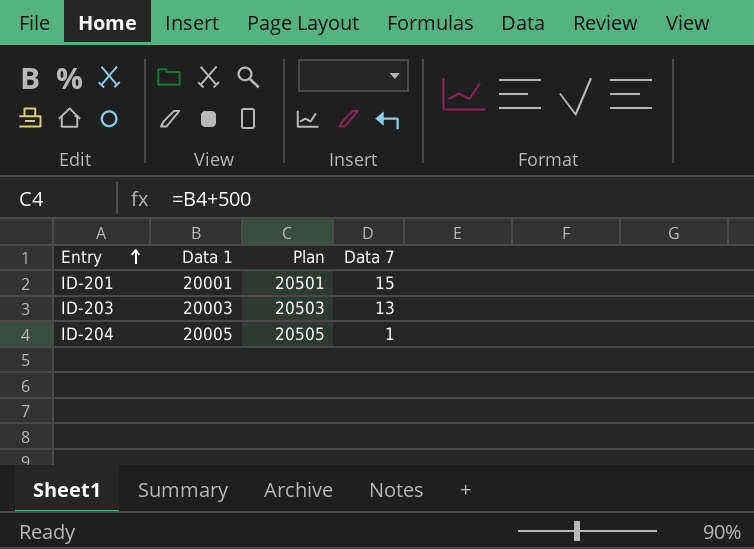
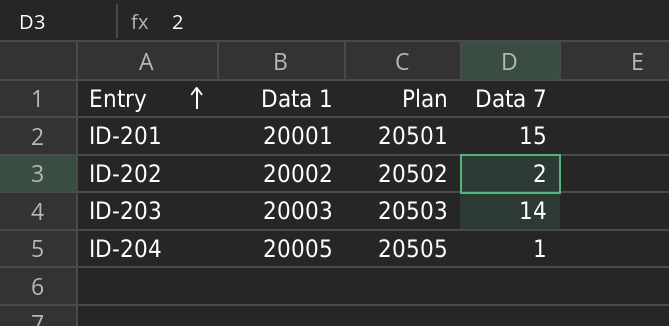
row ID-202: none -> 20002 | 20502 | 2
ID-203 | Data 7: 13 -> 14

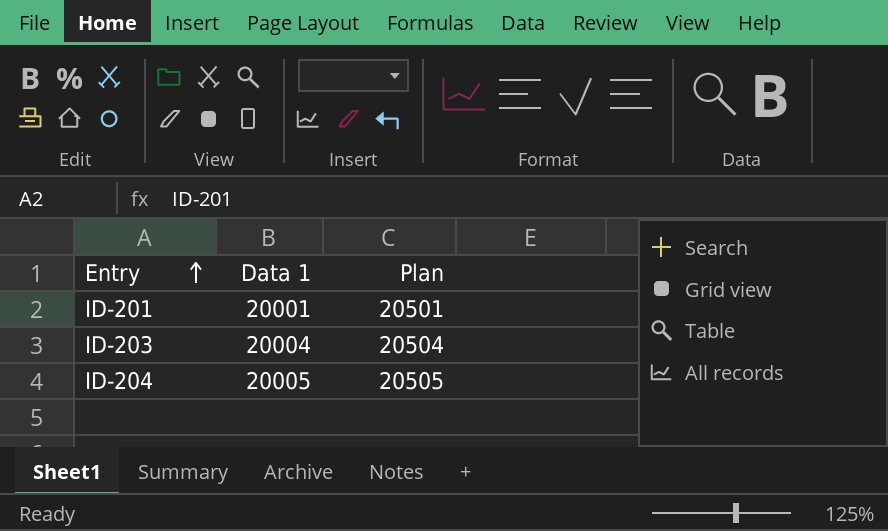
column Data 7 | position: 4 -> none
row ID-202: 20002 | 20502 | 2 -> none
ID-203 | Data 1: 20003 -> 20004
ID-203 | Plan: 20503 -> 20504

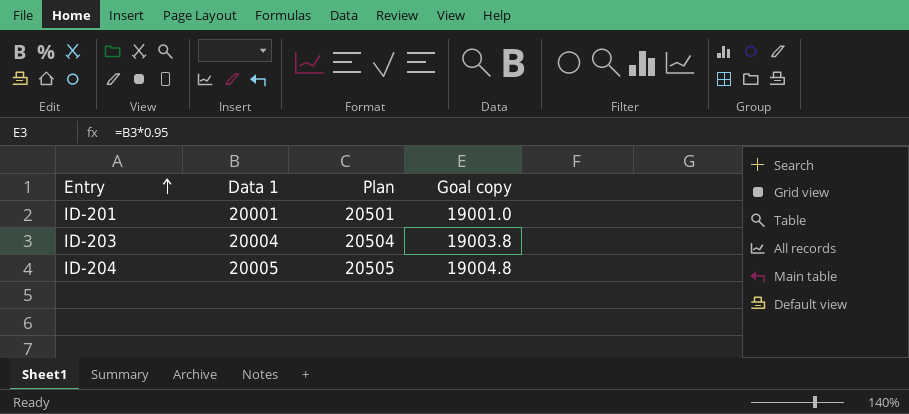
column Goal copy | formula: none -> [Data 1] * 0.95

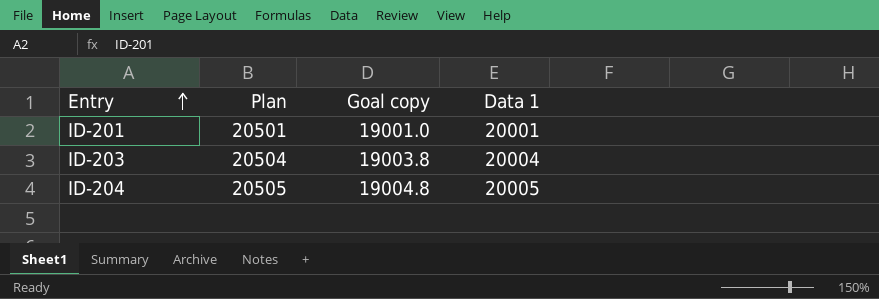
column Data 1 | position: 2 -> 4

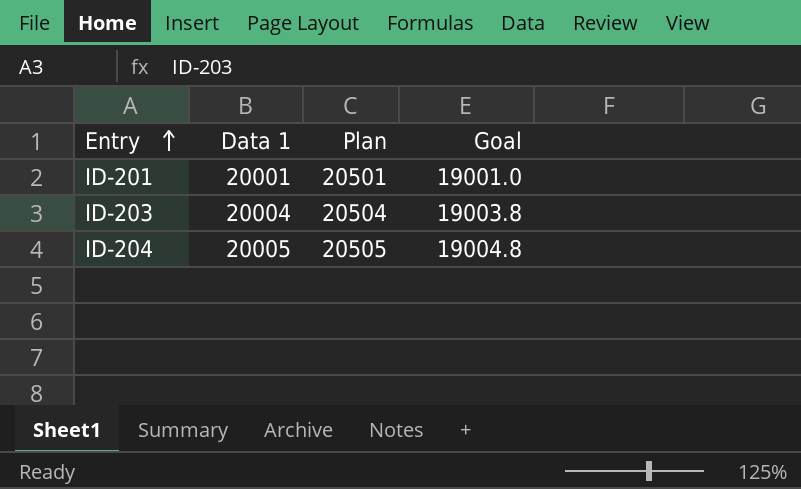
column Data 1 | position: 4 -> 2
column name: Goal copy -> Goal

